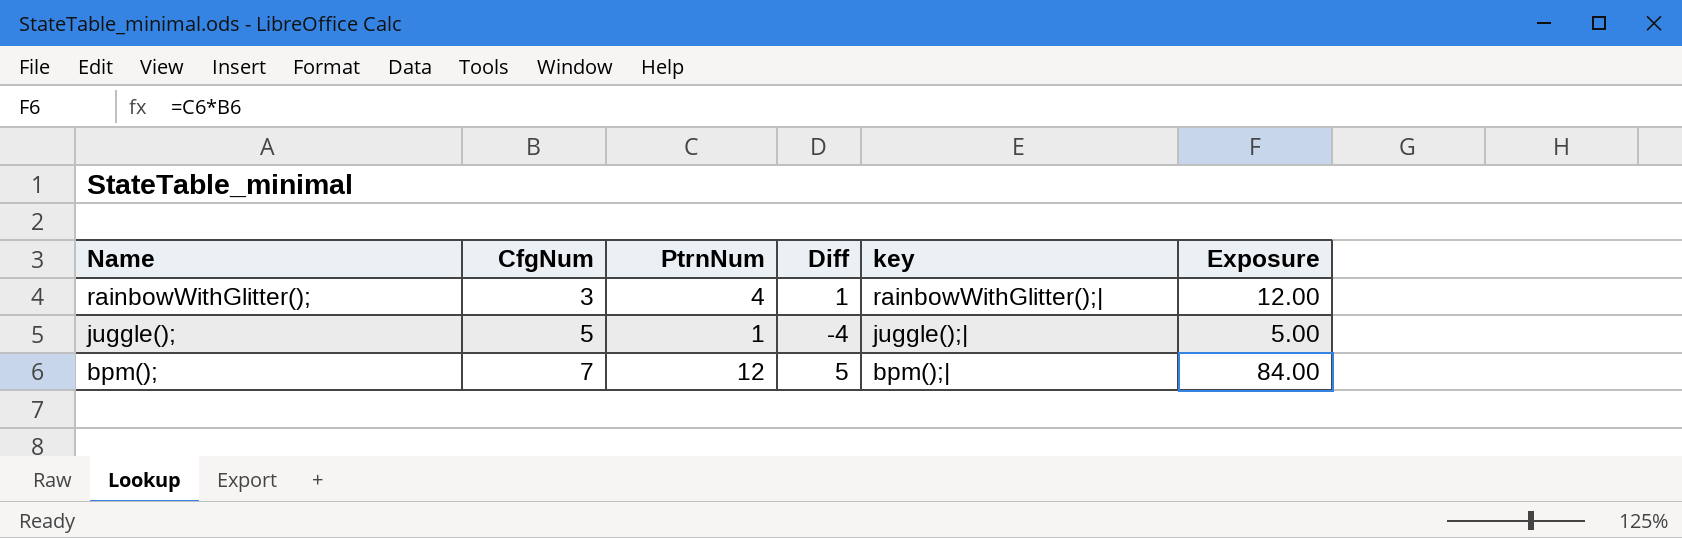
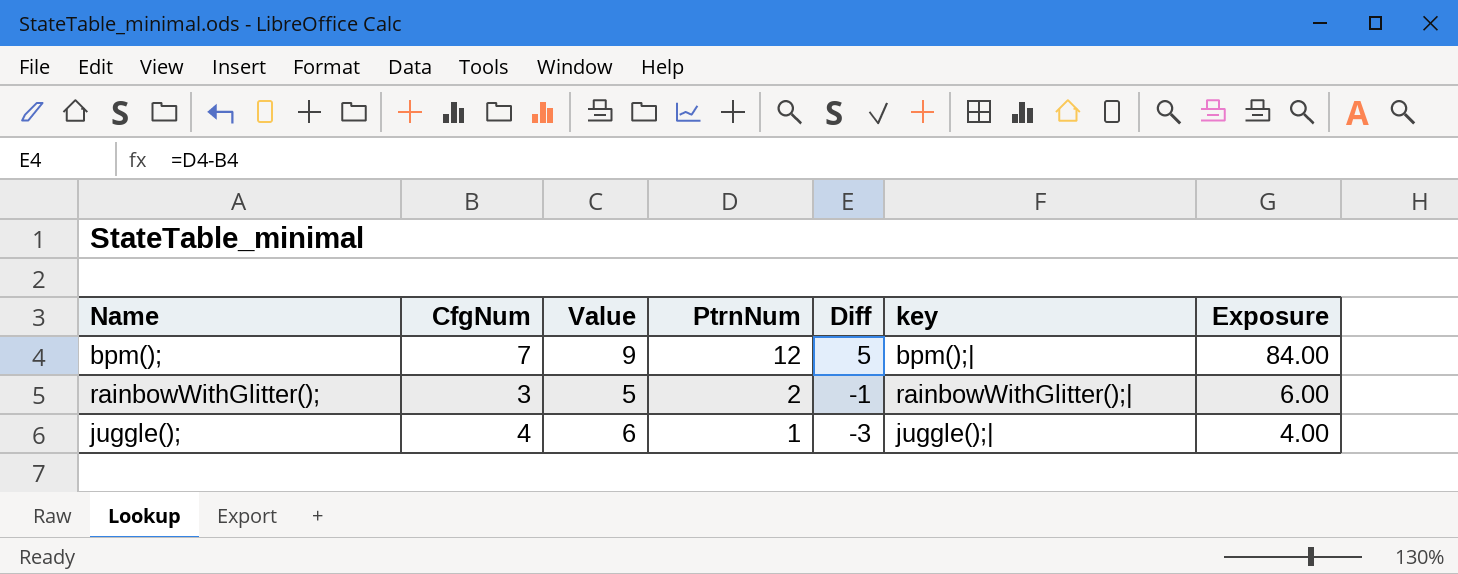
row order: Name descending -> PtrnNum descending
column Value | formula: none -> [CfgNum] + 2
rainbowWithGlitter(); | PtrnNum: 4 -> 2
rainbowWithGlitter(); | Diff: 1 -> -1
rainbowWithGlitter(); | Exposure: 12.00 -> 6.00
juggle(); | CfgNum: 5 -> 4
juggle(); | Diff: -4 -> -3
juggle(); | Exposure: 5.00 -> 4.00

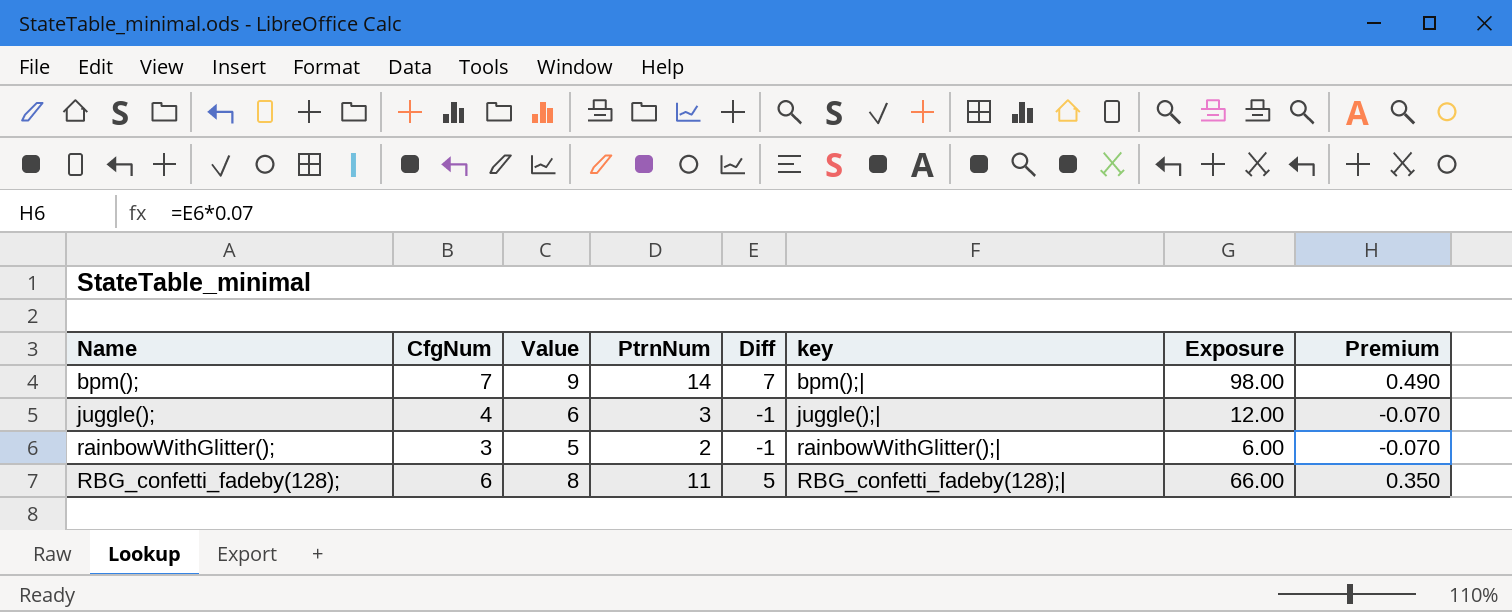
row order: PtrnNum descending -> Name ascending
column Premium | formula: none -> [Diff] * 0.07
bpm(); | PtrnNum: 12 -> 14
bpm(); | Diff: 5 -> 7
bpm(); | Exposure: 84.00 -> 98.00
juggle(); | PtrnNum: 1 -> 3
juggle(); | Diff: -3 -> -1
juggle(); | Exposure: 4.00 -> 12.00
row RBG_confetti_fadeby(128);: none -> 6 | 8 | 11 | 5 | RBG_confetti_fadeby(128);| | 66.00 | 0.350

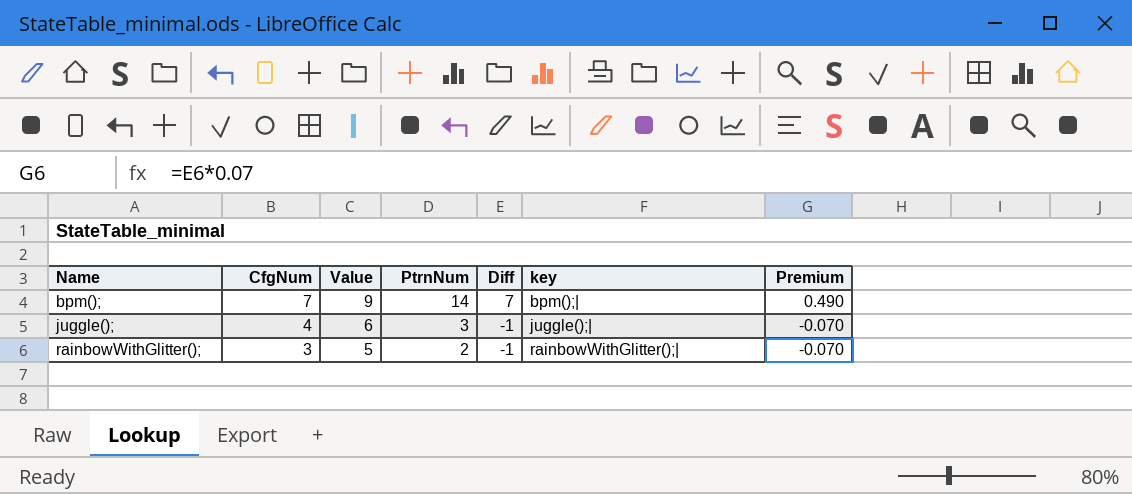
column Exposure | formula: [CfgNum] * [PtrnNum] -> none
row RBG_confetti_fadeby(128);: 6 | 8 | 11 | 5 | RBG_confetti_fadeby(128);| | 66.00 | 0.350 -> none

